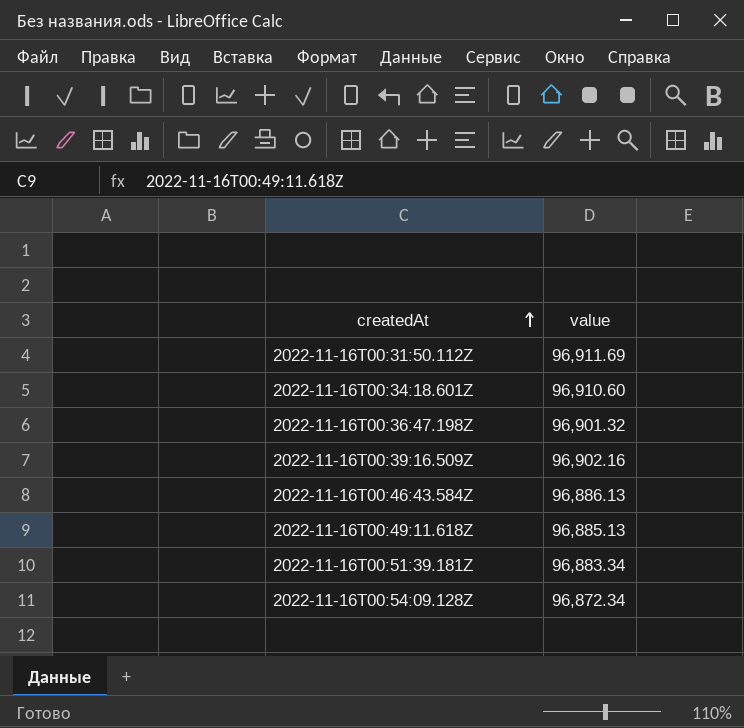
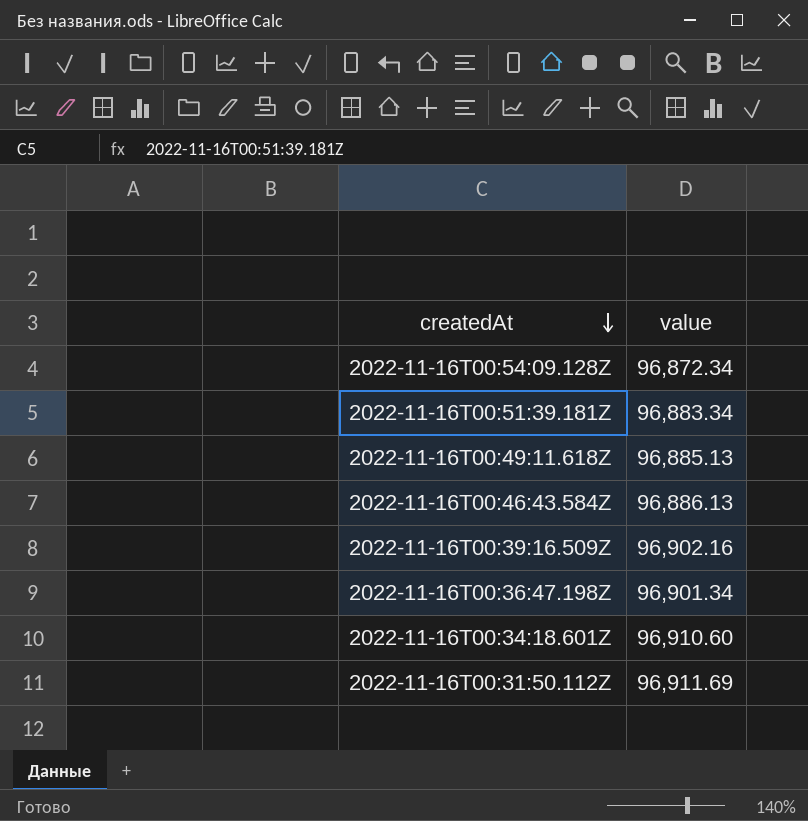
row order: createdAt ascending -> createdAt descending
2022-11-16T00:36:47.198Z | value: 96,901.32 -> 96,901.34

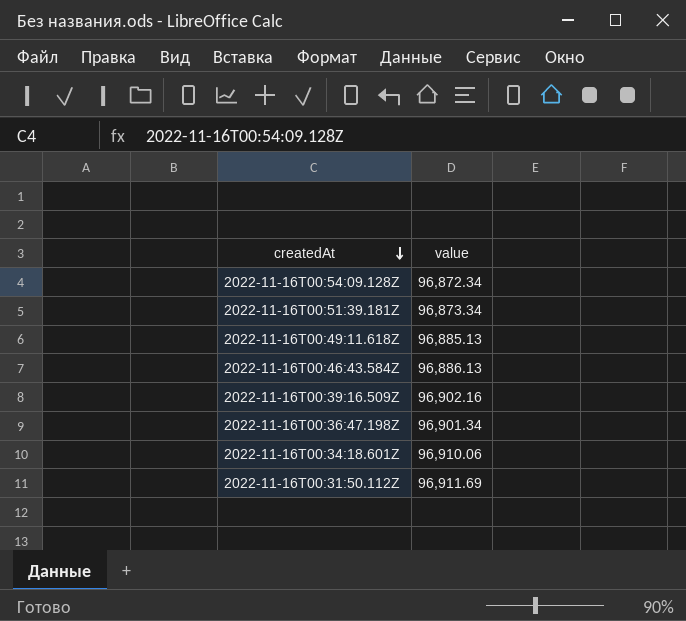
2022-11-16T00:51:39.181Z | value: 96,883.34 -> 96,873.34
2022-11-16T00:34:18.601Z | value: 96,910.60 -> 96,910.06

